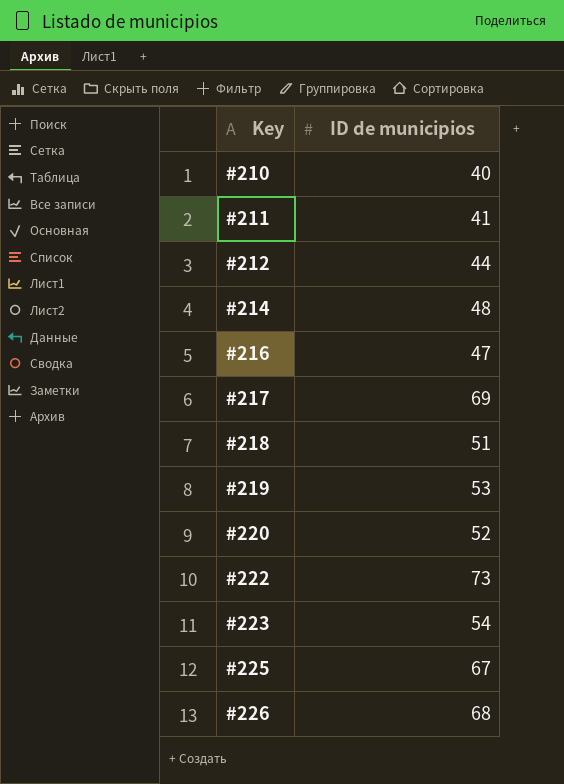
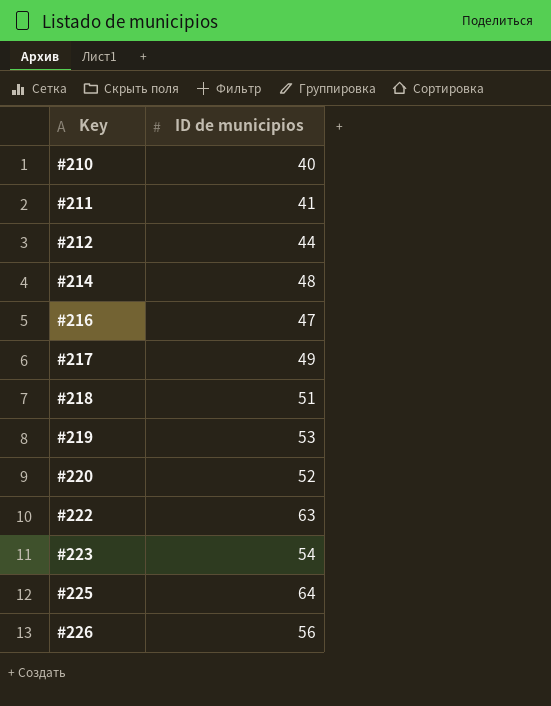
#217 | ID de municipios: 69 -> 49
#222 | ID de municipios: 73 -> 63
#225 | ID de municipios: 67 -> 64
#226 | ID de municipios: 68 -> 56

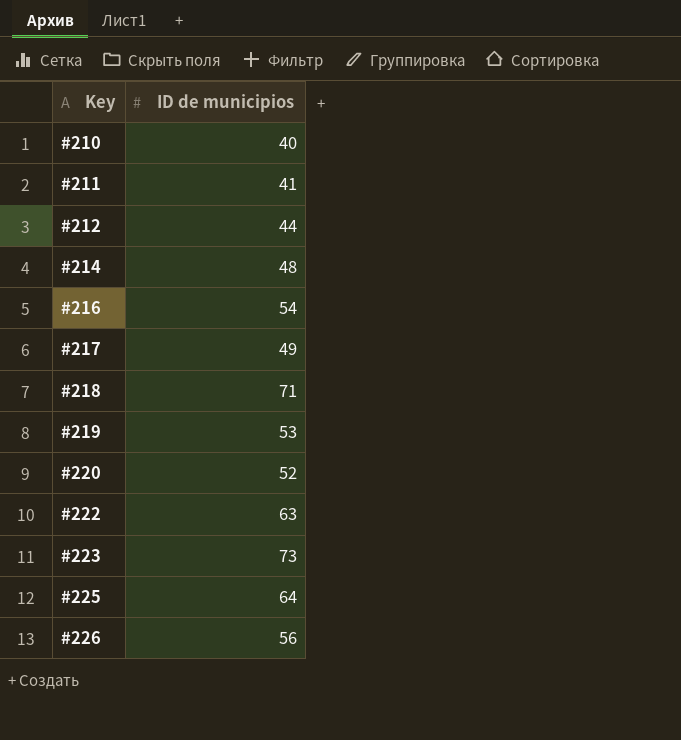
#216 | ID de municipios: 47 -> 54
#218 | ID de municipios: 51 -> 71
#223 | ID de municipios: 54 -> 73

